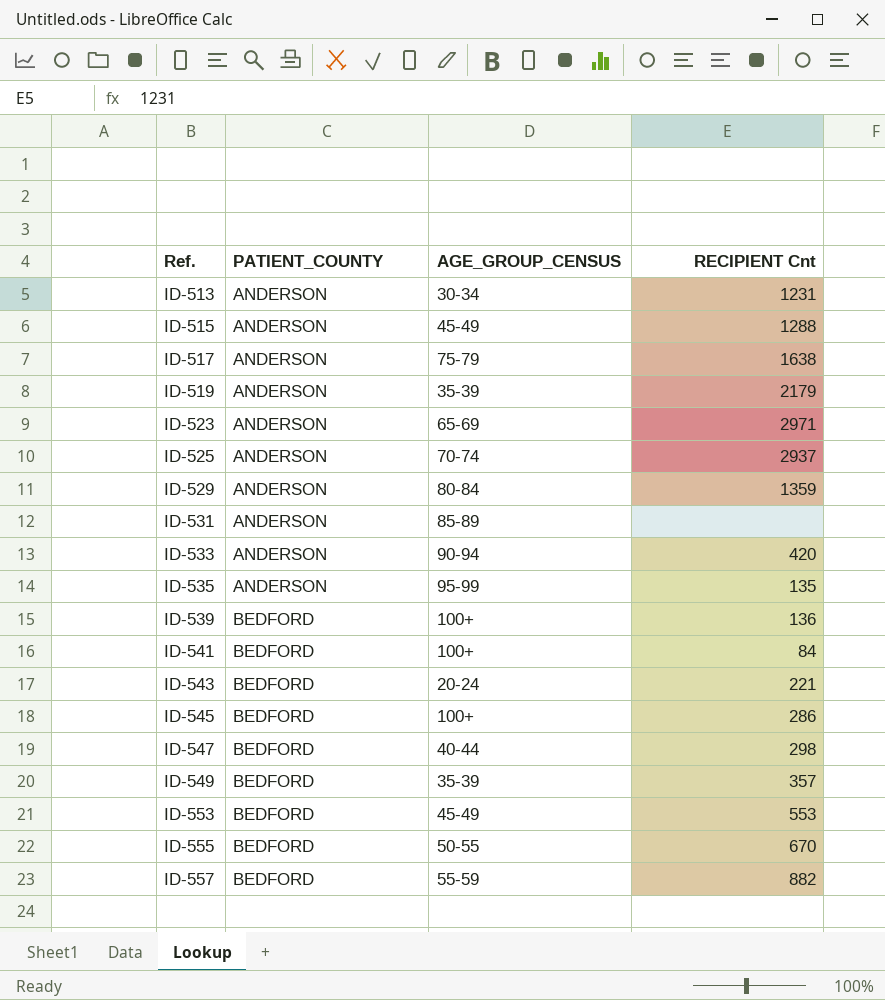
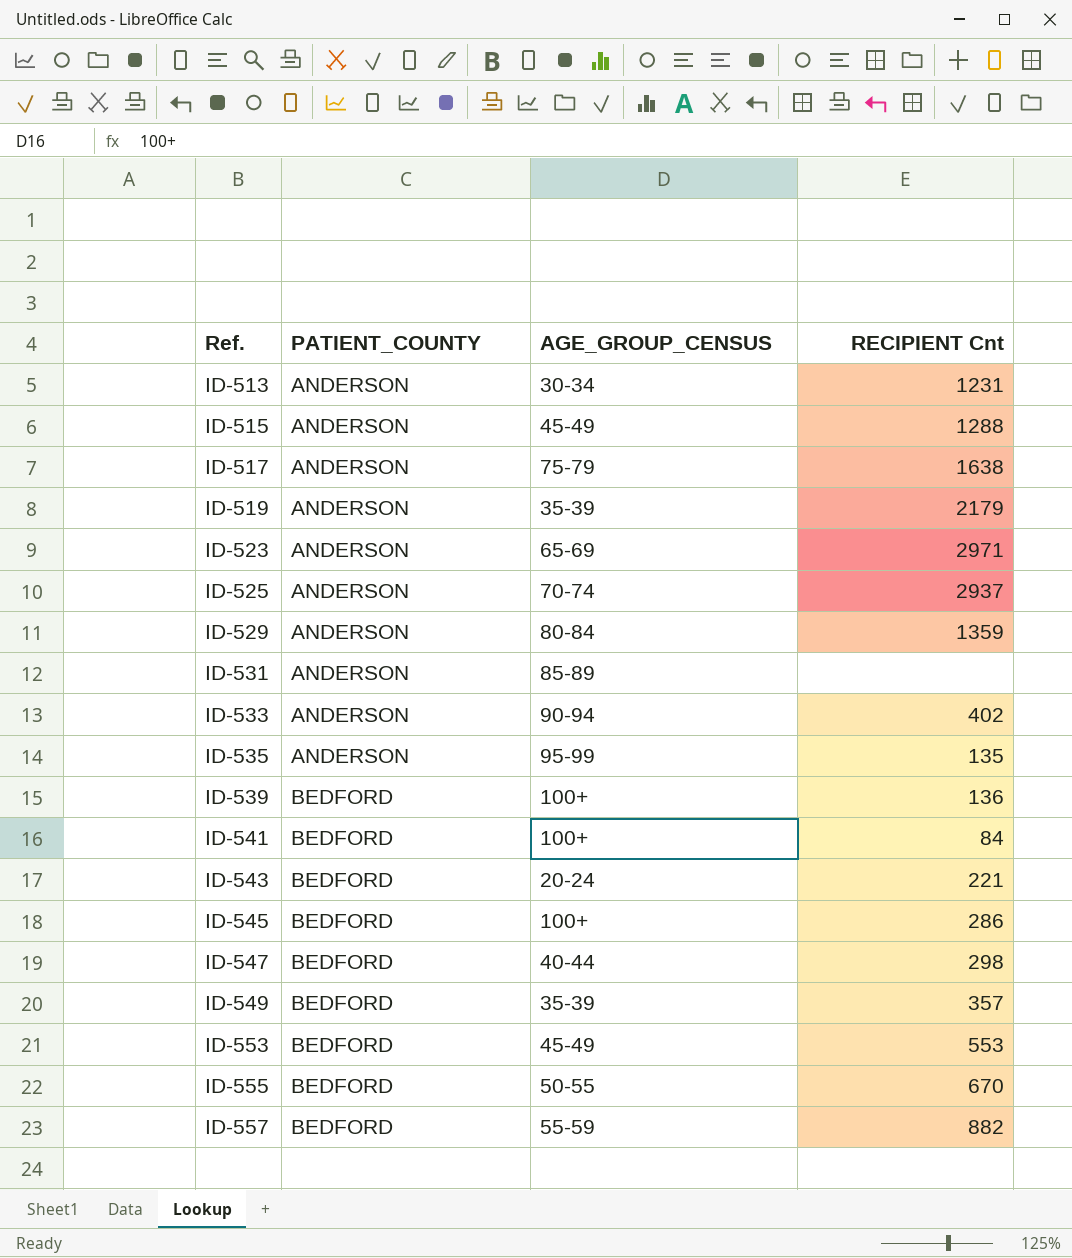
ID-533 | RECIPIENT Cnt: 420 -> 402

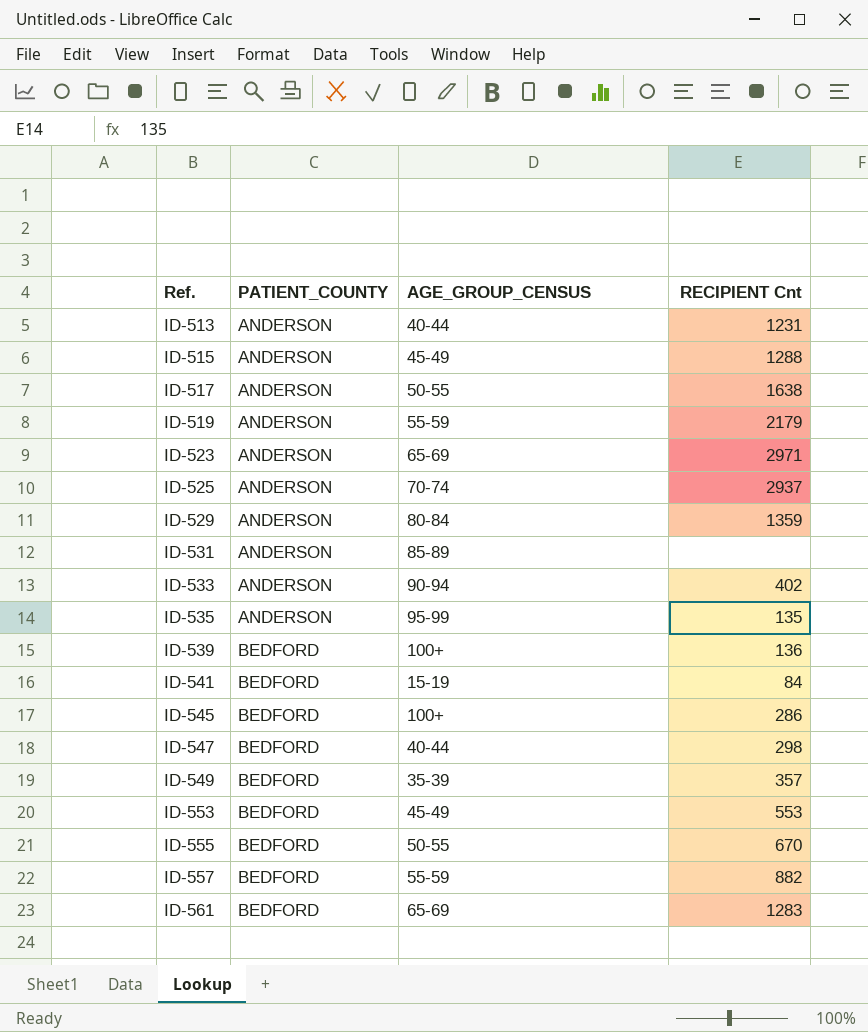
row ID-543: BEDFORD | 20-24 | 221 -> none
ID-513 | AGE_GROUP_CENSUS: 30-34 -> 40-44
ID-517 | AGE_GROUP_CENSUS: 75-79 -> 50-55
ID-519 | AGE_GROUP_CENSUS: 35-39 -> 55-59
ID-541 | AGE_GROUP_CENSUS: 100+ -> 15-19
row ID-561: none -> BEDFORD | 65-69 | 1283

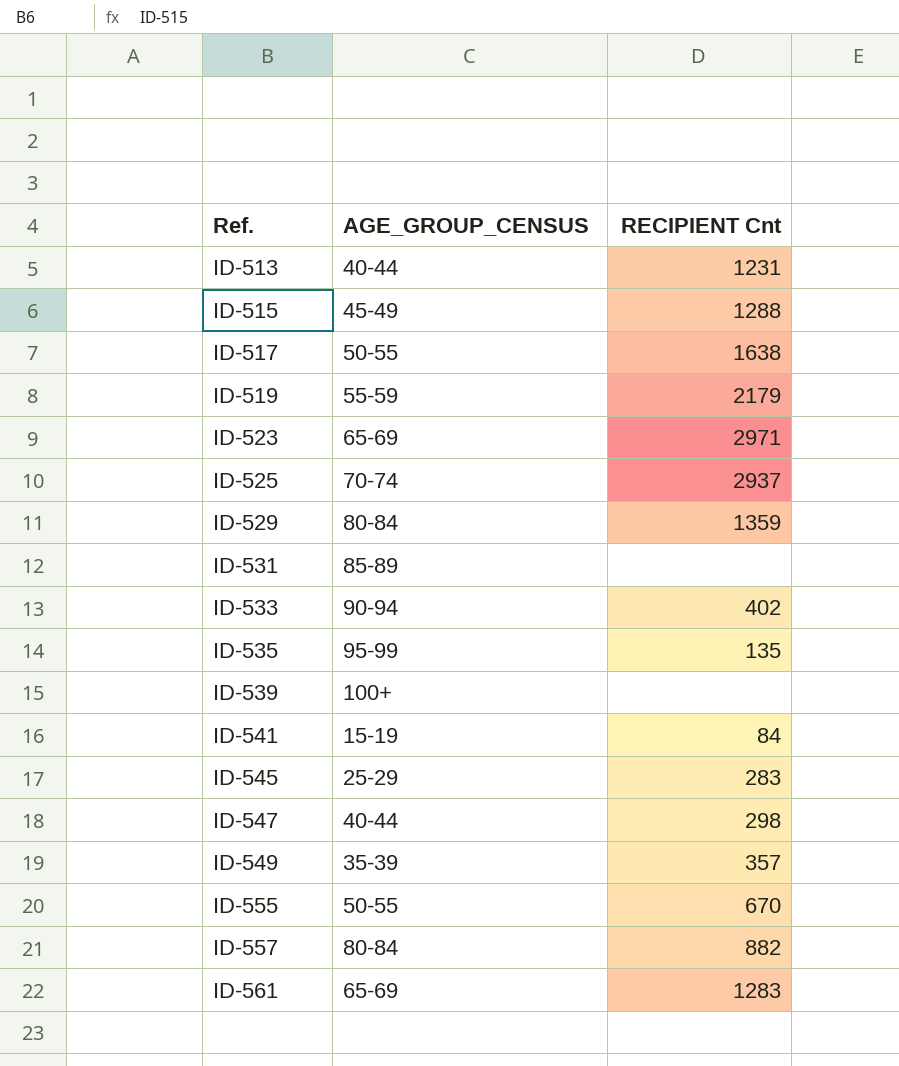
column PATIENT_COUNTY | position: 2 -> none
row ID-553: BEDFORD | 45-49 | 553 -> none
ID-539 | RECIPIENT Cnt: 136 -> none
ID-545 | AGE_GROUP_CENSUS: 100+ -> 25-29
ID-545 | RECIPIENT Cnt: 286 -> 283
ID-557 | AGE_GROUP_CENSUS: 55-59 -> 80-84

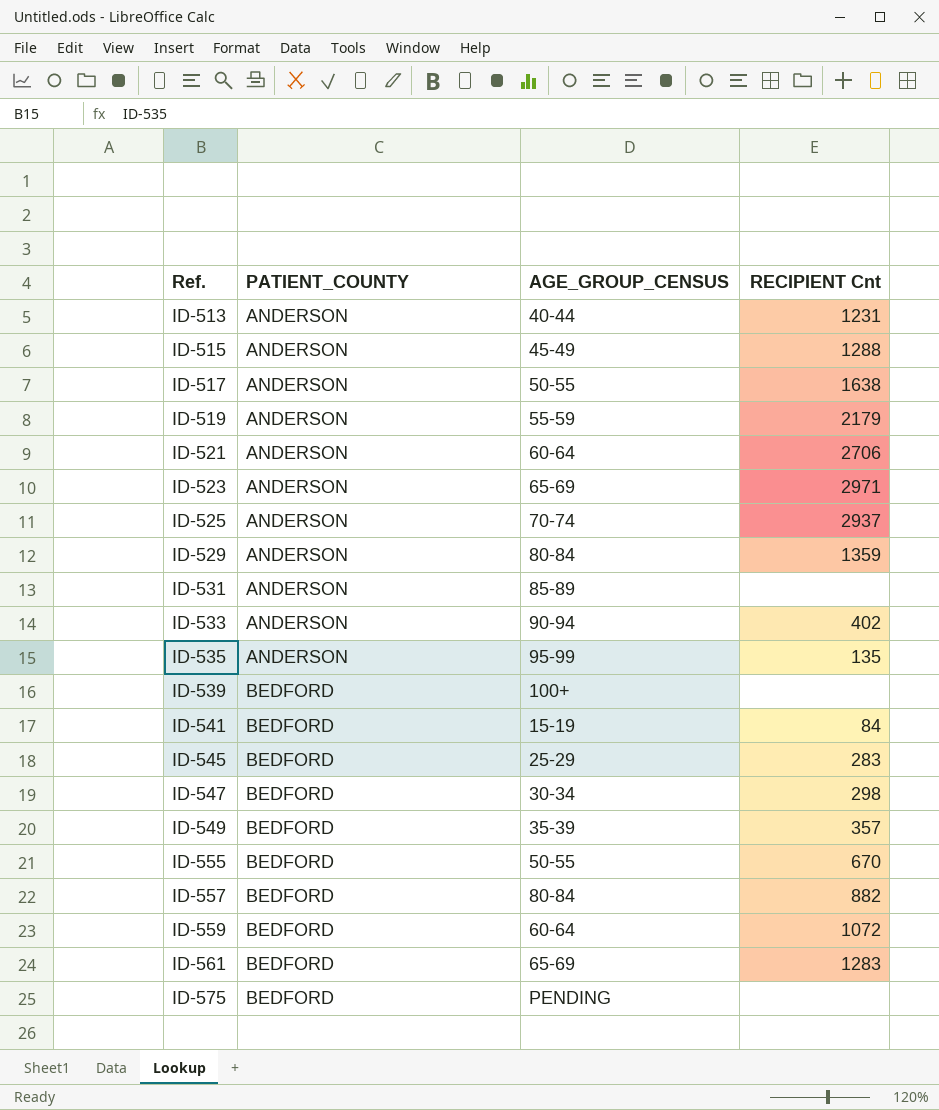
column PATIENT_COUNTY | position: none -> 2
row ID-521: none -> ANDERSON | 60-64 | 2706
ID-547 | AGE_GROUP_CENSUS: 40-44 -> 30-34
row ID-559: none -> BEDFORD | 60-64 | 1072
row ID-575: none -> BEDFORD | PENDING | none

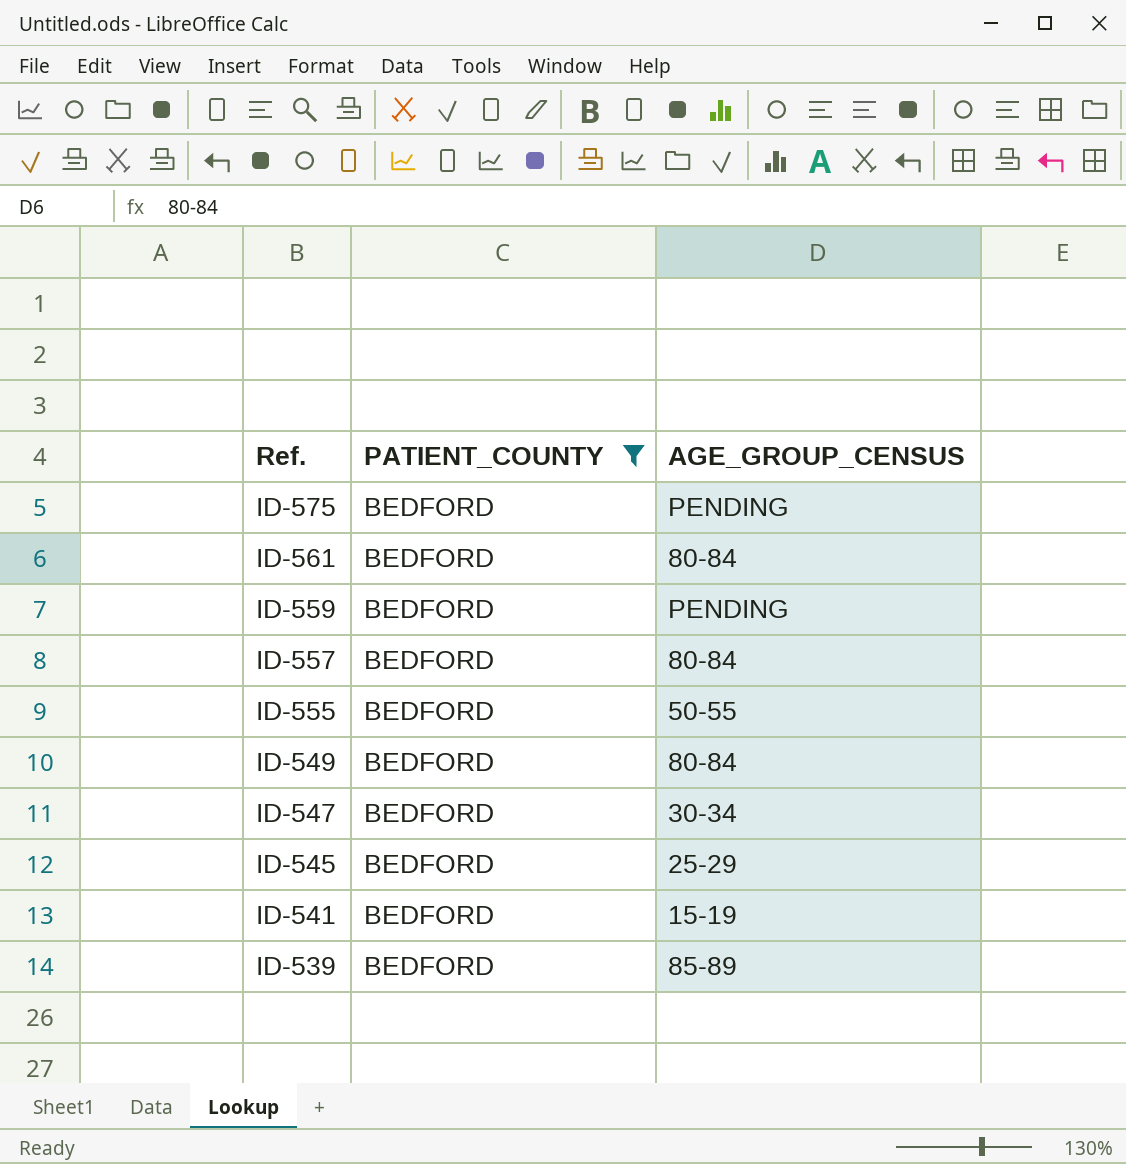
filter: none -> PATIENT_COUNTY = BEDFORD
row order: Ref. ascending -> Ref. descending
column RECIPIENT Cnt | position: 4 -> none
ID-561 | AGE_GROUP_CENSUS: 65-69 -> 80-84
ID-559 | AGE_GROUP_CENSUS: 60-64 -> PENDING
ID-549 | AGE_GROUP_CENSUS: 35-39 -> 80-84
ID-539 | AGE_GROUP_CENSUS: 100+ -> 85-89

